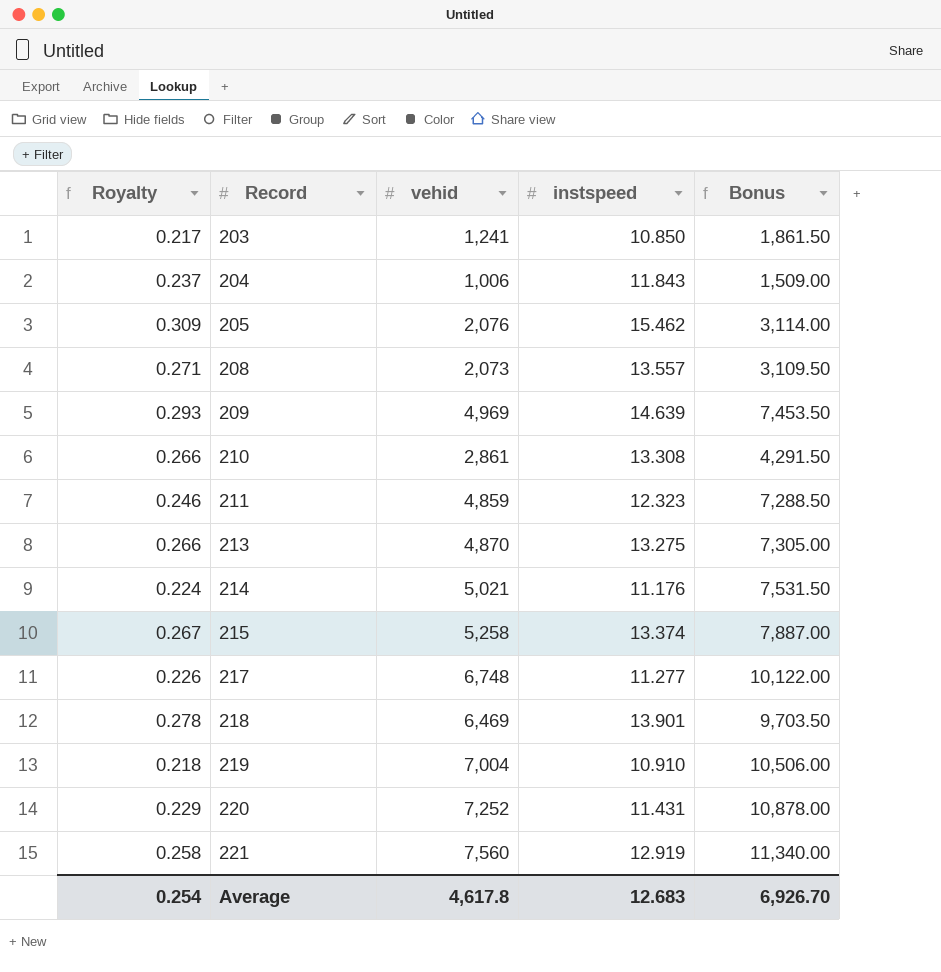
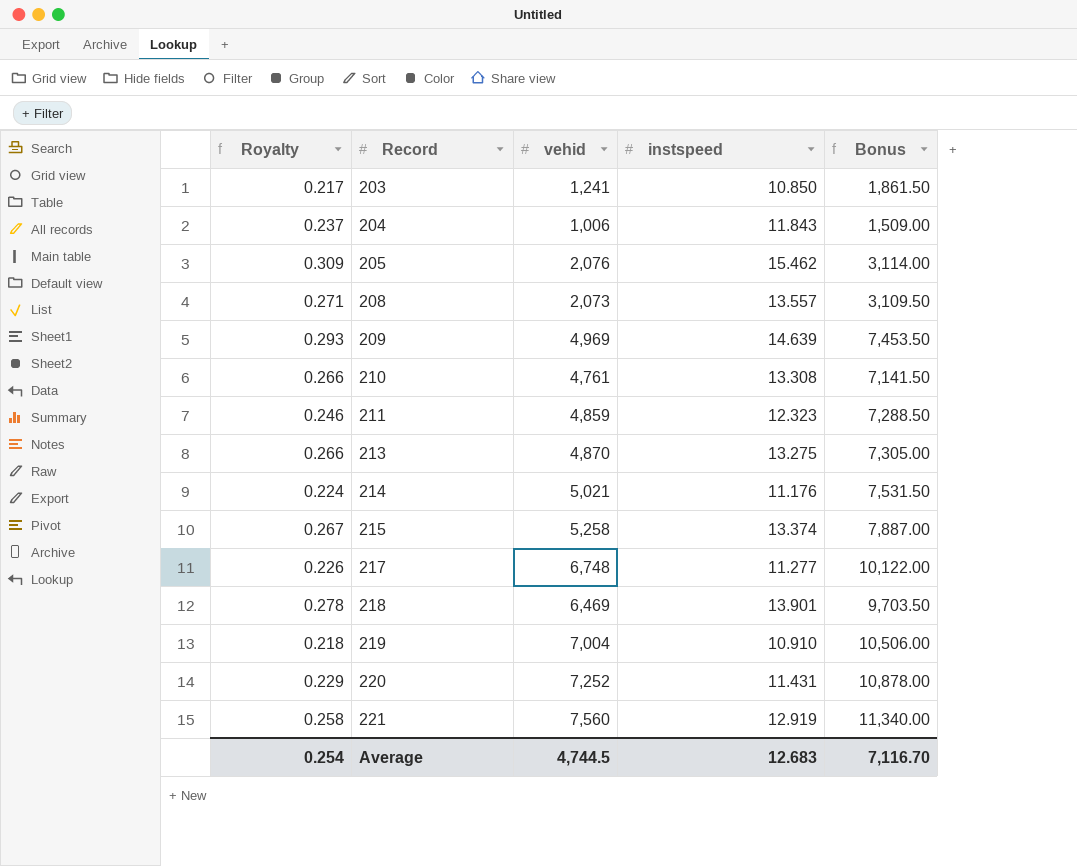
210 | vehid: 2,861 -> 4,761
210 | Bonus: 4,291.50 -> 7,141.50
Average | vehid: 4,617.8 -> 4,744.5
Average | Bonus: 6,926.70 -> 7,116.70

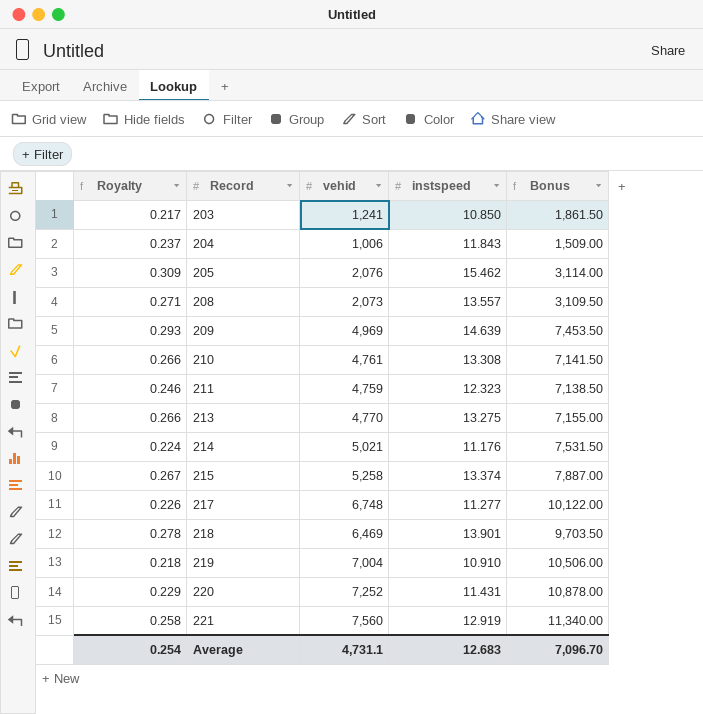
211 | vehid: 4,859 -> 4,759
211 | Bonus: 7,288.50 -> 7,138.50
213 | vehid: 4,870 -> 4,770
213 | Bonus: 7,305.00 -> 7,155.00
Average | vehid: 4,744.5 -> 4,731.1
Average | Bonus: 7,116.70 -> 7,096.70

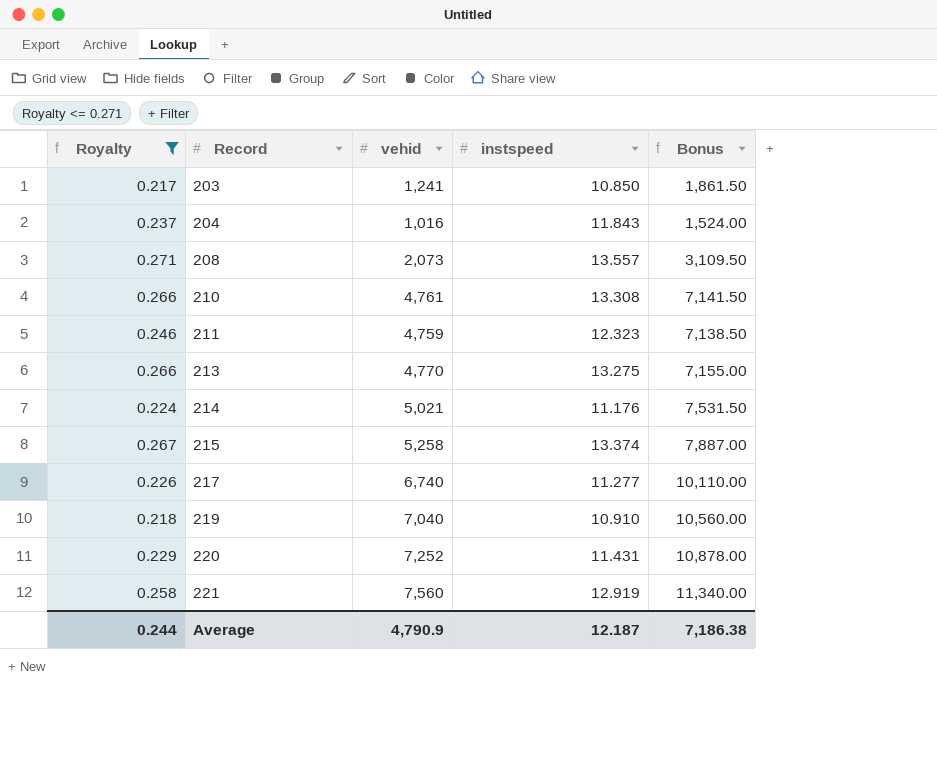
filter: none -> Royalty <= 0.271
204 | vehid: 1,006 -> 1,016
204 | Bonus: 1,509.00 -> 1,524.00
217 | vehid: 6,748 -> 6,740
217 | Bonus: 10,122.00 -> 10,110.00
219 | vehid: 7,004 -> 7,040
219 | Bonus: 10,506.00 -> 10,560.00
Average | Royalty: 0.254 -> 0.244
Average | vehid: 4,731.1 -> 4,790.9
Average | instspeed: 12.683 -> 12.187
Average | Bonus: 7,096.70 -> 7,186.38

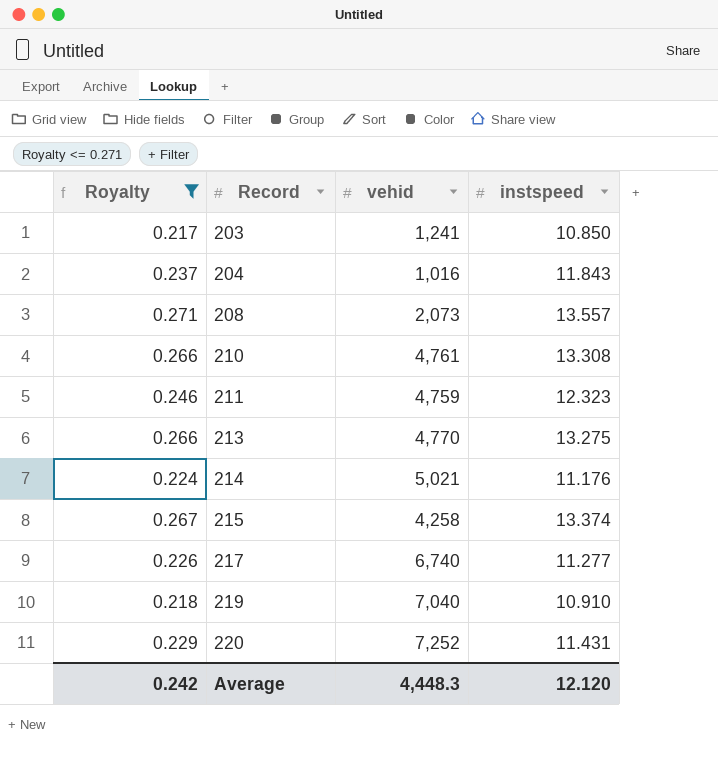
column Bonus | formula: [vehid] * 1.5 -> none
row 221: 0.258 | 7,560 | 12.919 | 11,340.00 -> none
215 | vehid: 5,258 -> 4,258
Average | Royalty: 0.244 -> 0.242
Average | vehid: 4,790.9 -> 4,448.3
Average | instspeed: 12.187 -> 12.120

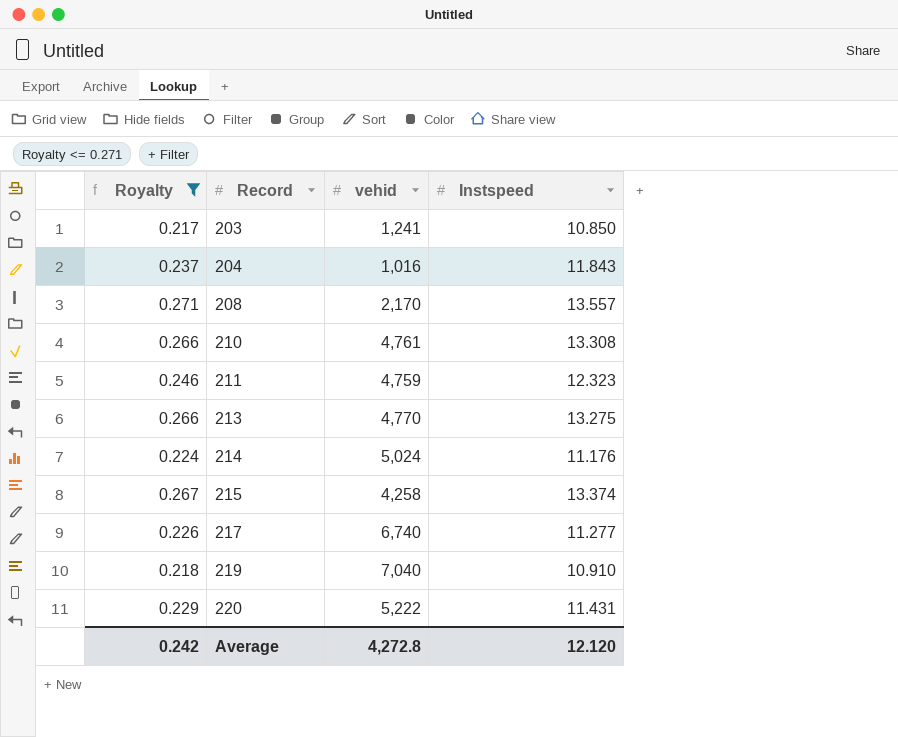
column name: instspeed -> Instspeed
208 | vehid: 2,073 -> 2,170
214 | vehid: 5,021 -> 5,024
220 | vehid: 7,252 -> 5,222
Average | vehid: 4,448.3 -> 4,272.8

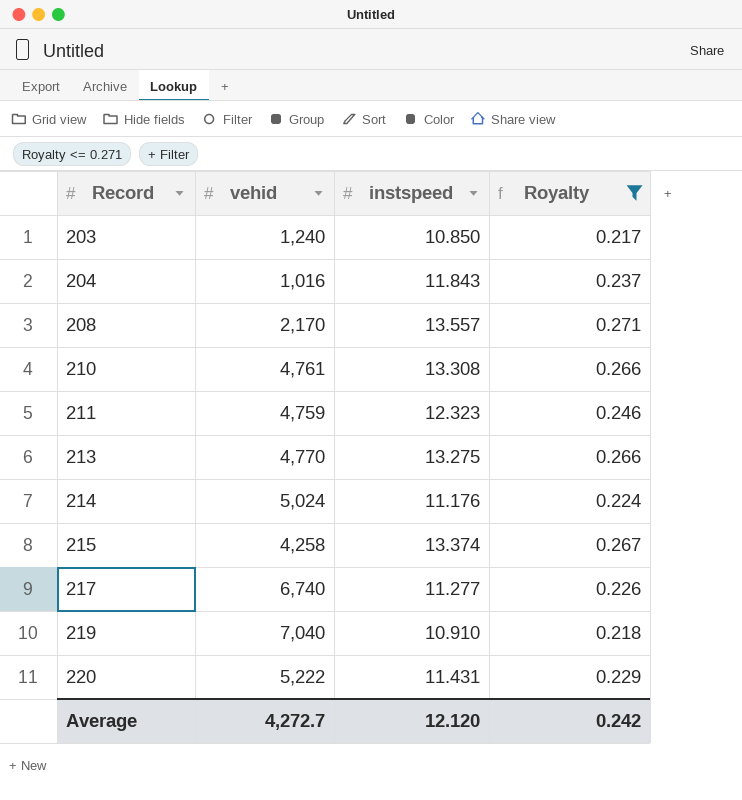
column name: Instspeed -> instspeed
column Royalty | position: 1 -> 4
203 | vehid: 1,241 -> 1,240
Average | vehid: 4,272.8 -> 4,272.7

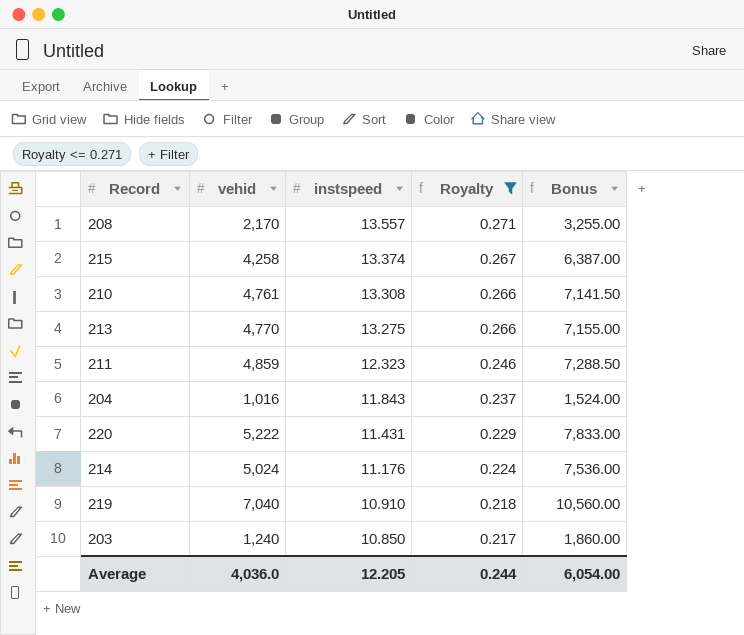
row order: Record ascending -> instspeed descending
column Bonus | formula: none -> [vehid] * 1.5
row 217: 6,740 | 11.277 | 0.226 -> none
211 | vehid: 4,759 -> 4,859
Average | vehid: 4,272.7 -> 4,036.0
Average | instspeed: 12.120 -> 12.205
Average | Royalty: 0.242 -> 0.244

